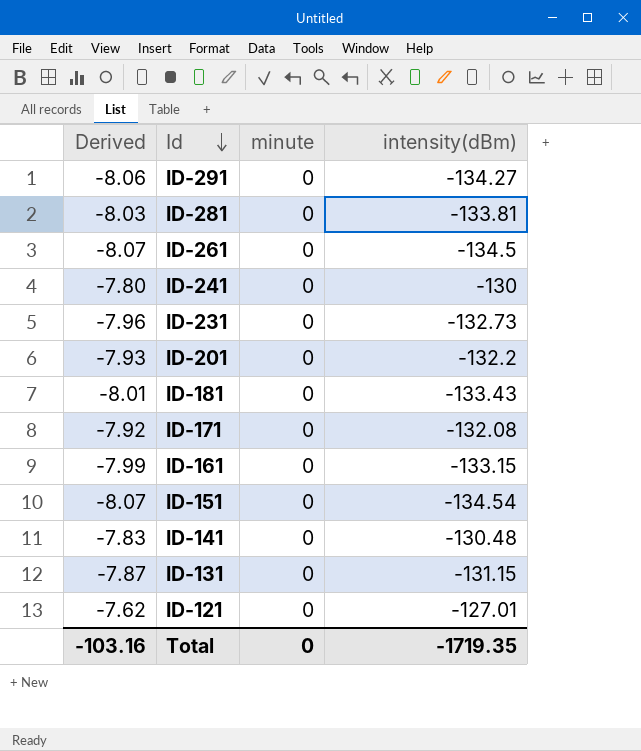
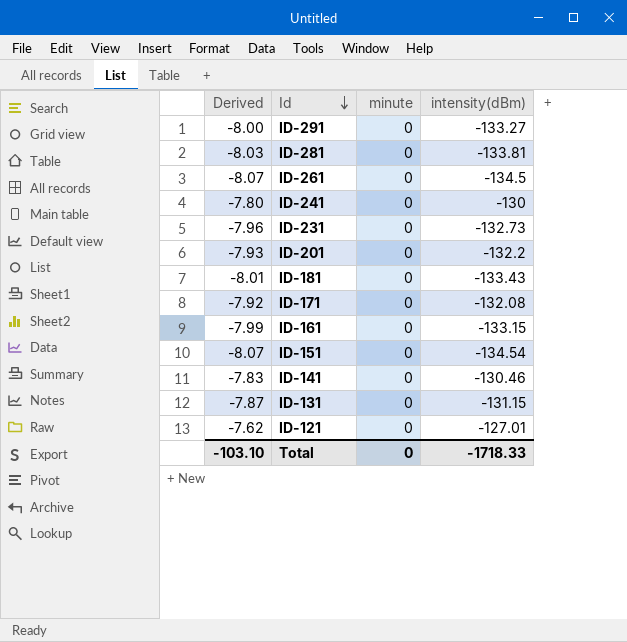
ID-291 | Derived: -8.06 -> -8.00
ID-291 | intensity(dBm): -134.27 -> -133.27
ID-141 | intensity(dBm): -130.48 -> -130.46
Total | Derived: -103.16 -> -103.10
Total | intensity(dBm): -1719.35 -> -1718.33

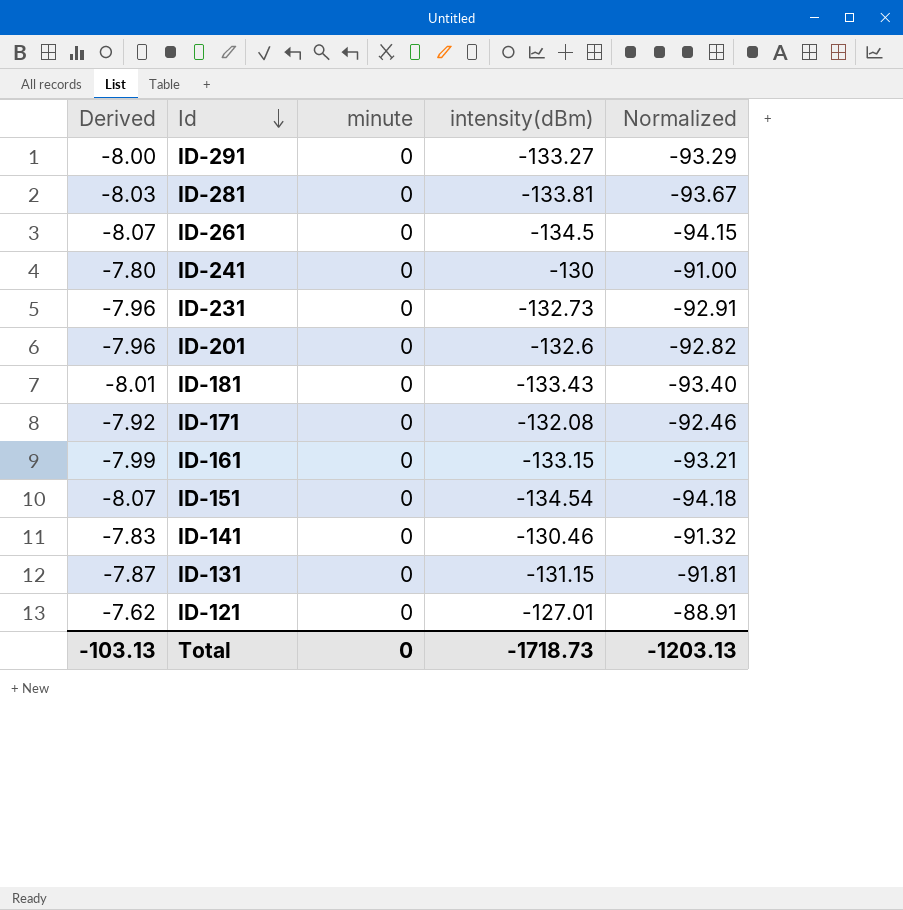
column Normalized | formula: none -> [intensity(dBm)] * 0.7
ID-201 | Derived: -7.93 -> -7.96
ID-201 | intensity(dBm): -132.2 -> -132.6
Total | Derived: -103.10 -> -103.13
Total | intensity(dBm): -1718.33 -> -1718.73

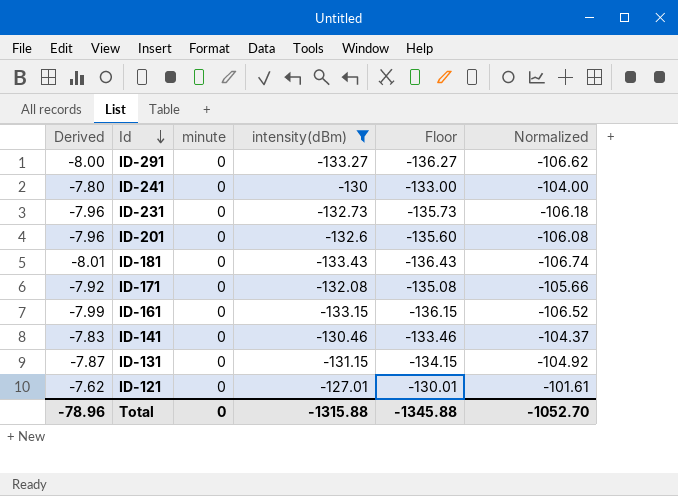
filter: none -> intensity(dBm) >= -133.43
column Floor | formula: none -> [intensity(dBm)] - 3
column Normalized | formula: [intensity(dBm)] * 0.7 -> [intensity(dBm)] * 0.8
Total | Derived: -103.13 -> -78.96
Total | intensity(dBm): -1718.73 -> -1315.88
Total | Normalized: -1203.13 -> -1052.70

